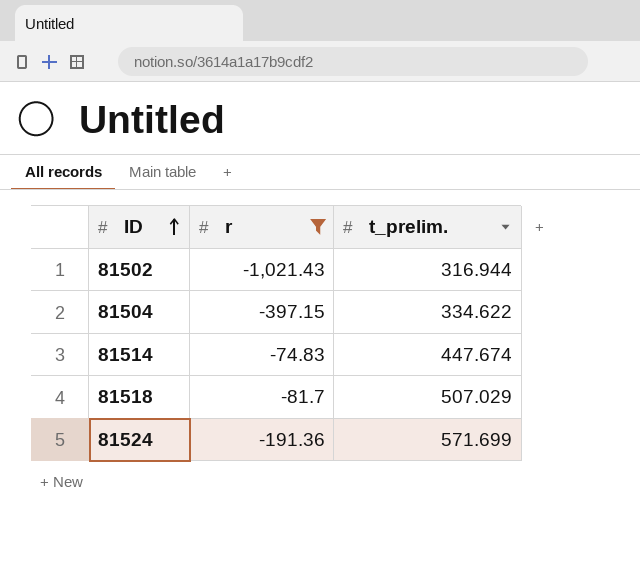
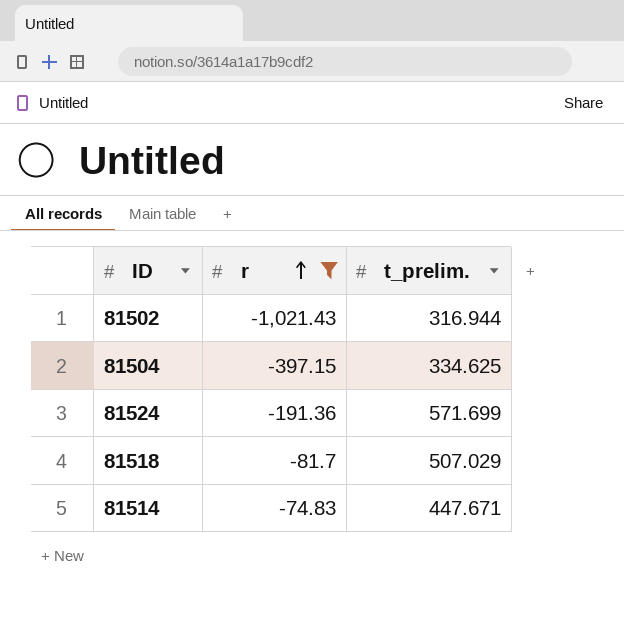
row order: ID ascending -> r ascending
81504 | t_prelim.: 334.622 -> 334.625
81514 | t_prelim.: 447.674 -> 447.671

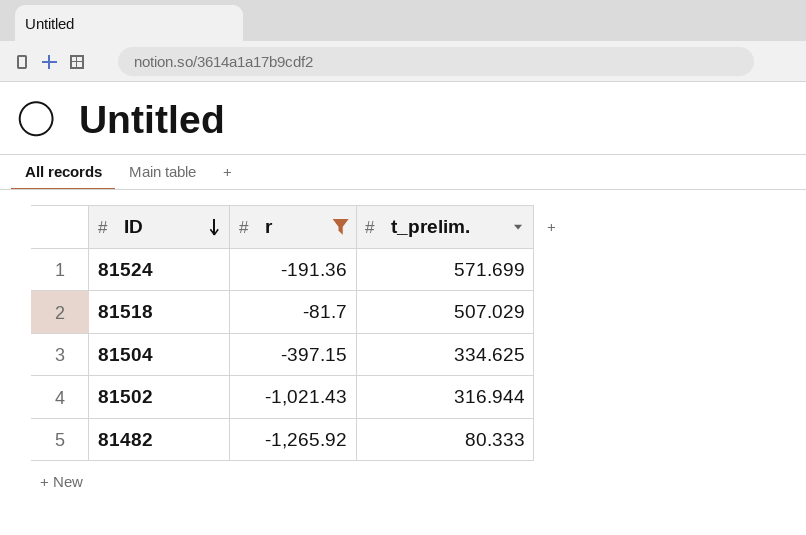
row order: r ascending -> ID descending
row 81514: -74.83 | 447.671 -> none
row 81482: none -> -1,265.92 | 80.333

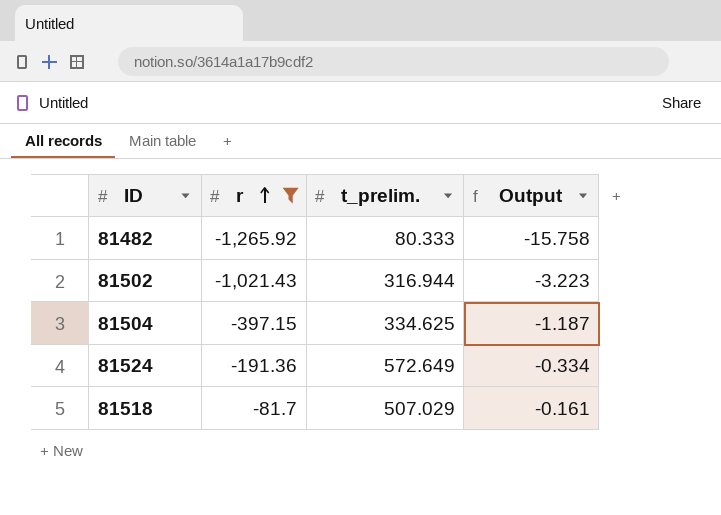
row order: ID descending -> r ascending
column Output | formula: none -> [r] / [t_prelim.]
81524 | t_prelim.: 571.699 -> 572.649

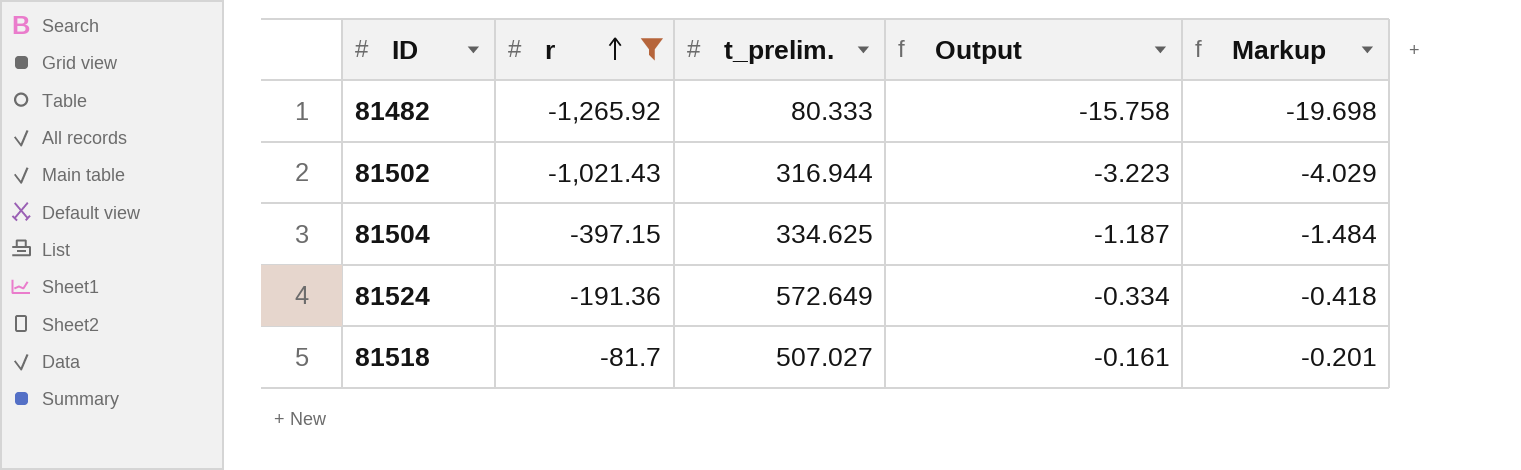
column Markup | formula: none -> [Output] * 1.25
81518 | t_prelim.: 507.029 -> 507.027

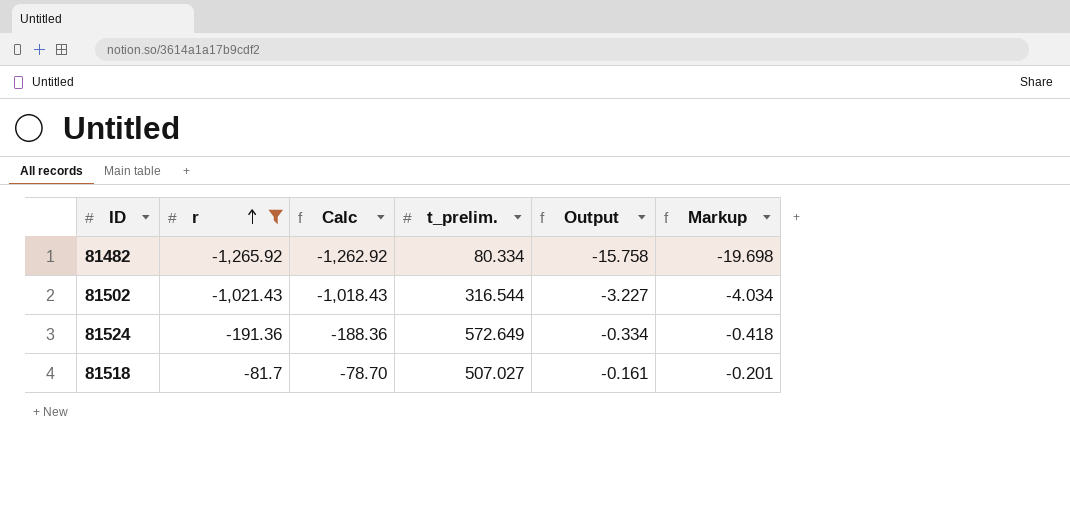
column Calc | formula: none -> [r] + 3
row 81504: -397.15 | 334.625 | -1.187 | -1.484 -> none
81482 | t_prelim.: 80.333 -> 80.334
81502 | t_prelim.: 316.944 -> 316.544
81502 | Output: -3.223 -> -3.227
81502 | Markup: -4.029 -> -4.034

